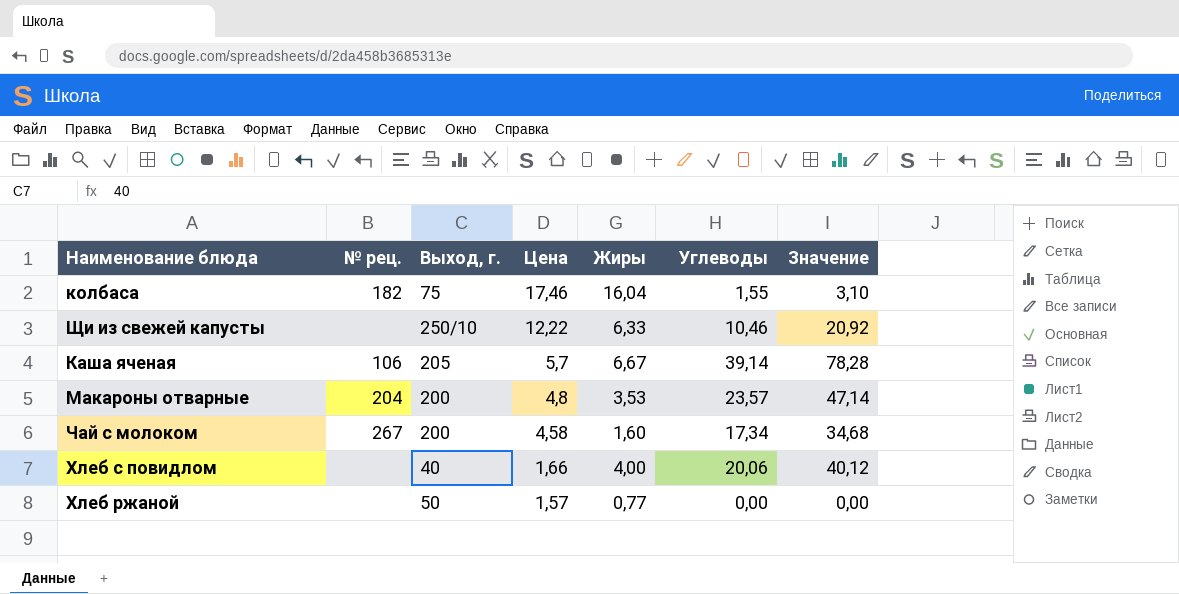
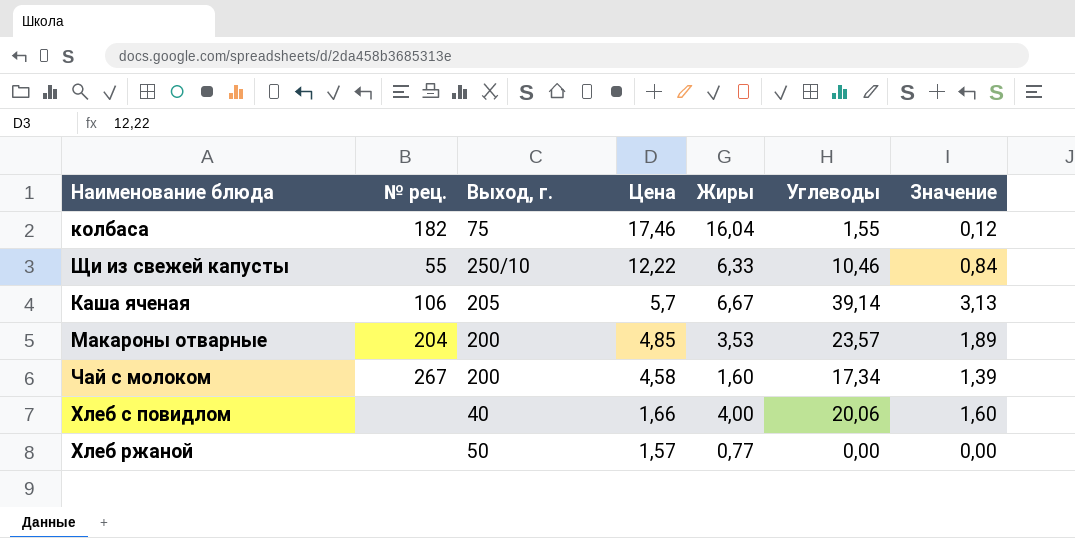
column Значение | formula: [Углеводы] * 2 -> [Углеводы] * 0,08
Щи из свежей капусты | № рец.: none -> 55
Макароны отварные | Цена: 4,8 -> 4,85

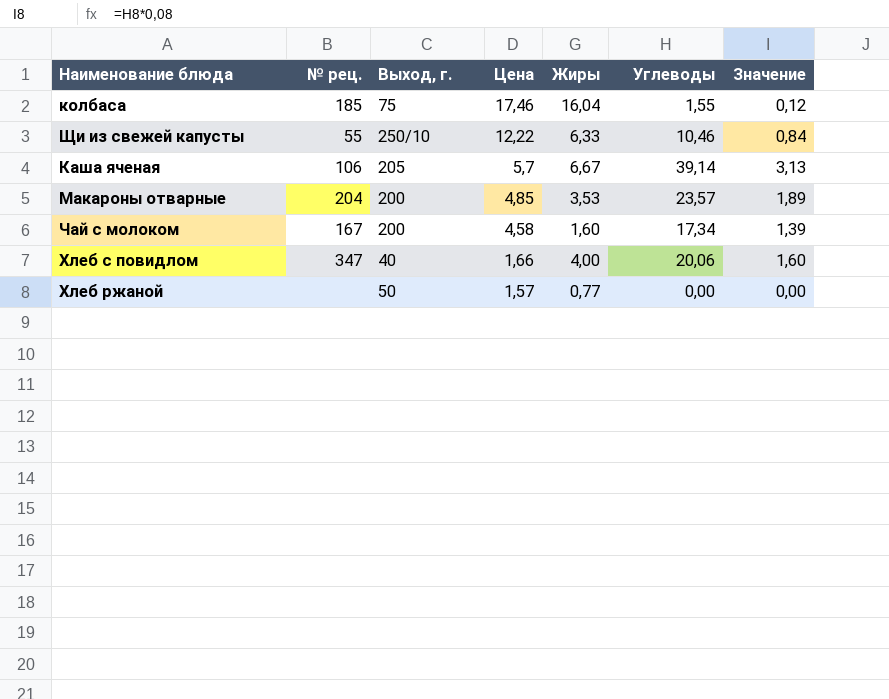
колбаса | № рец.: 182 -> 185
Чай с молоком | № рец.: 267 -> 167
Хлеб с повидлом | № рец.: none -> 347

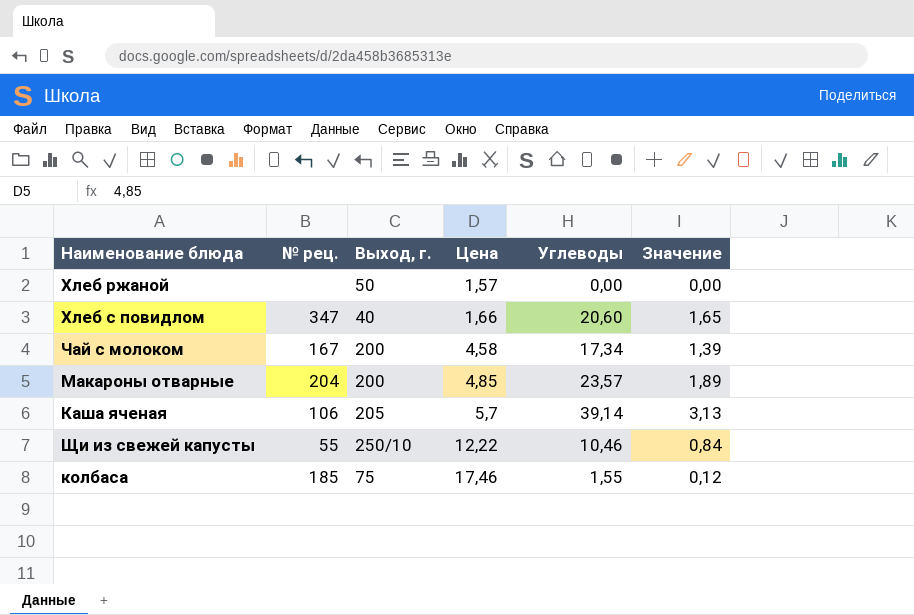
row order: Цена descending -> Цена ascending
column Жиры | position: 5 -> none
Хлеб с повидлом | Углеводы: 20,06 -> 20,60
Хлеб с повидлом | Значение: 1,60 -> 1,65

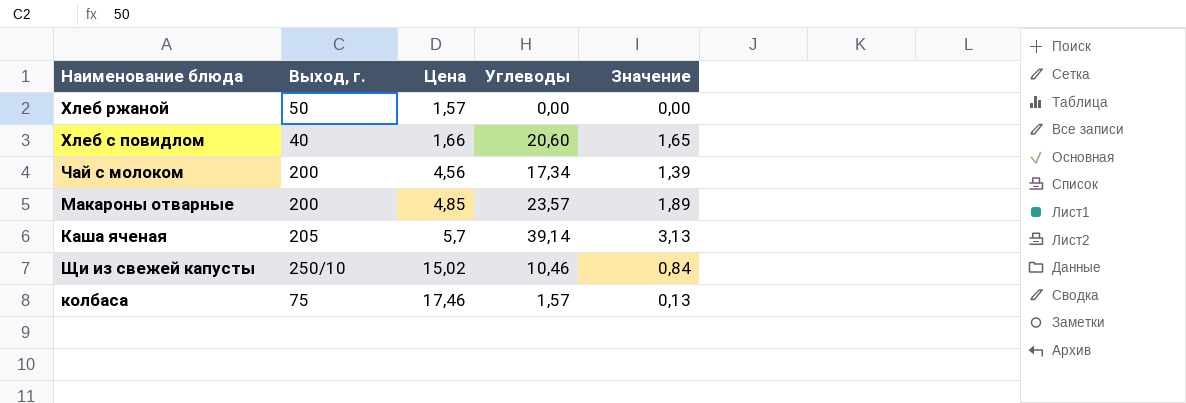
column № рец. | position: 2 -> none
Чай с молоком | Цена: 4,58 -> 4,56
Щи из свежей капусты | Цена: 12,22 -> 15,02
колбаса | Углеводы: 1,55 -> 1,57
колбаса | Значение: 0,12 -> 0,13

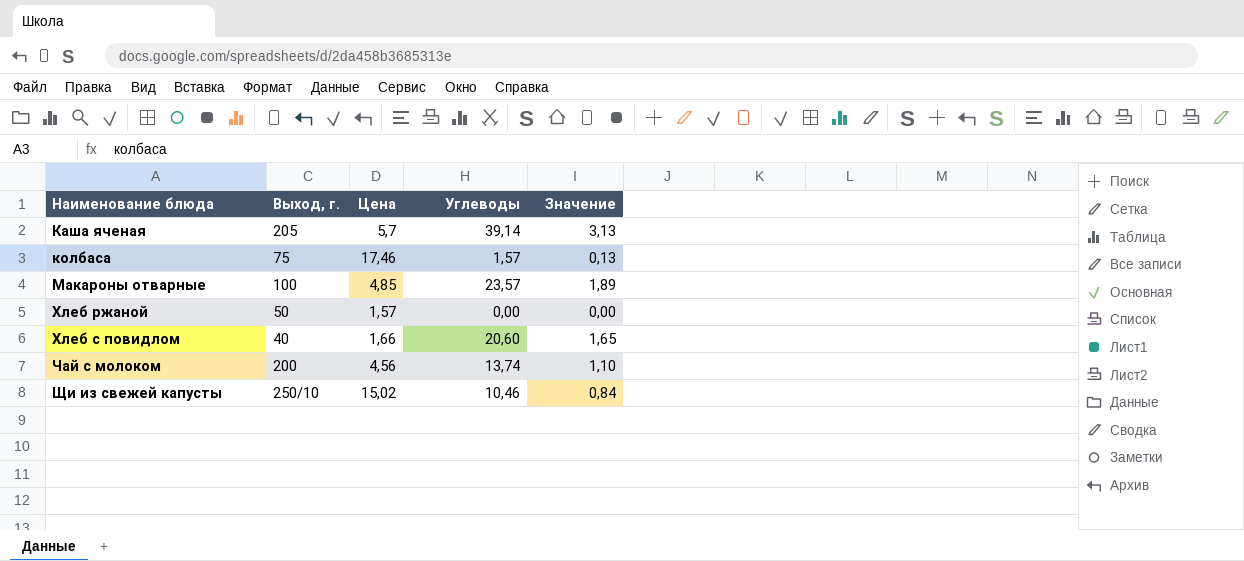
row order: Цена ascending -> Наименование блюда ascending
Макароны отварные | Выход, г.: 200 -> 100
Чай с молоком | Углеводы: 17,34 -> 13,74
Чай с молоком | Значение: 1,39 -> 1,10

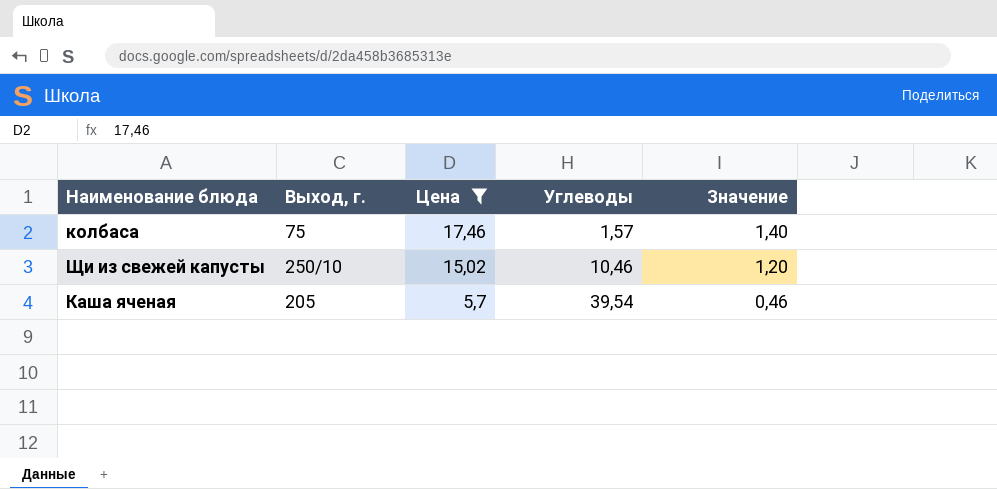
filter: none -> Цена >= 5,7
row order: Наименование блюда ascending -> Цена descending
column Значение | formula: [Углеводы] * 0,08 -> [Цена] * 0,08
Каша яченая | Углеводы: 39,14 -> 39,54

